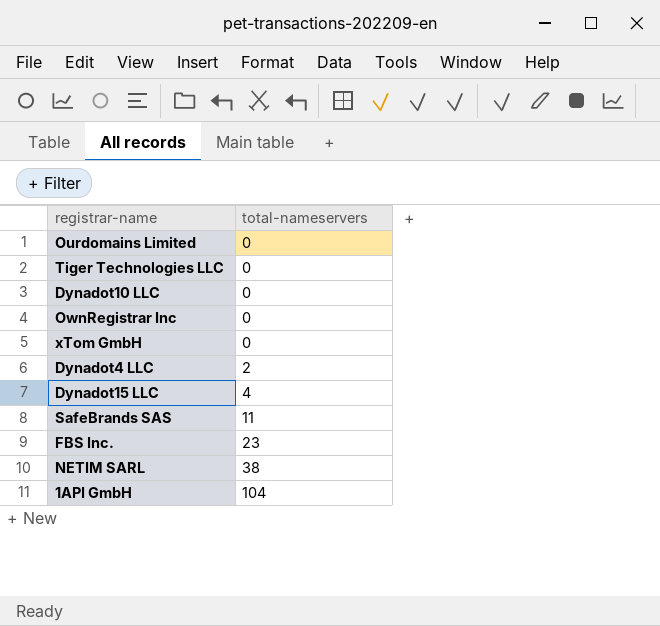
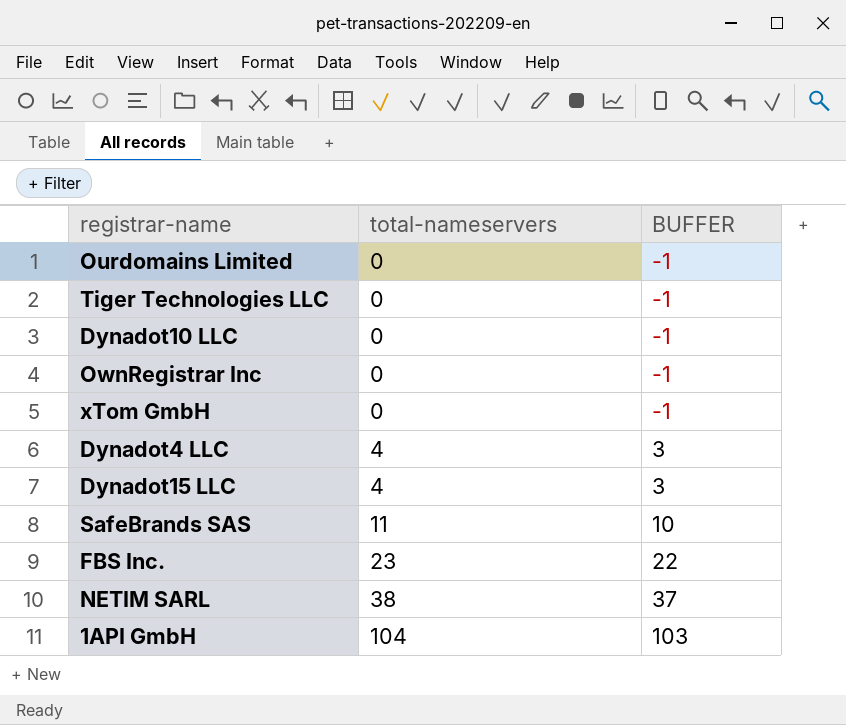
column BUFFER | formula: none -> [total-nameservers] - 1
Dynadot4 LLC | total-nameservers: 2 -> 4

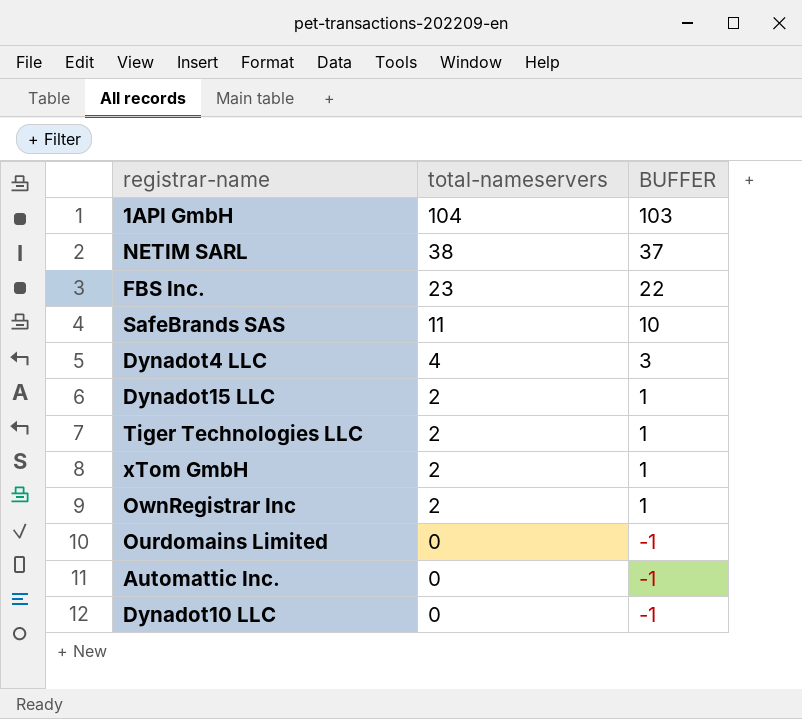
row order: total-nameservers ascending -> total-nameservers descending
Dynadot15 LLC | total-nameservers: 4 -> 2
Dynadot15 LLC | BUFFER: 3 -> 1
Tiger Technologies LLC | total-nameservers: 0 -> 2
Tiger Technologies LLC | BUFFER: -1 -> 1
xTom GmbH | total-nameservers: 0 -> 2
xTom GmbH | BUFFER: -1 -> 1
OwnRegistrar Inc | total-nameservers: 0 -> 2
OwnRegistrar Inc | BUFFER: -1 -> 1
row Automattic Inc.: none -> 0 | -1

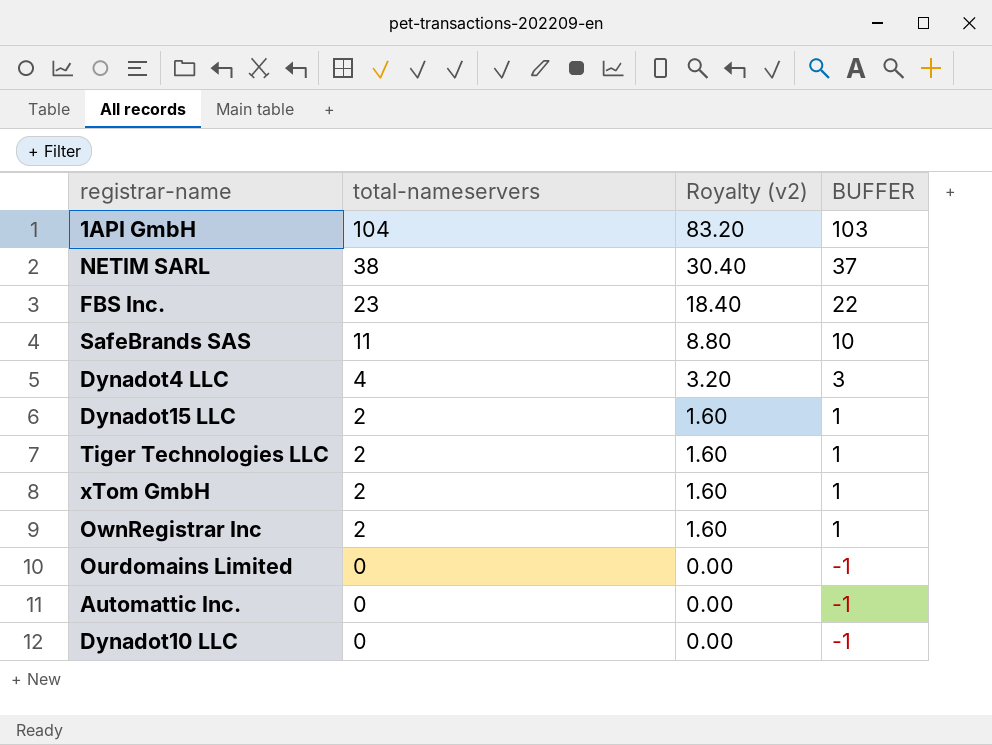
column Royalty (v2) | formula: none -> [total-nameservers] * 0.8

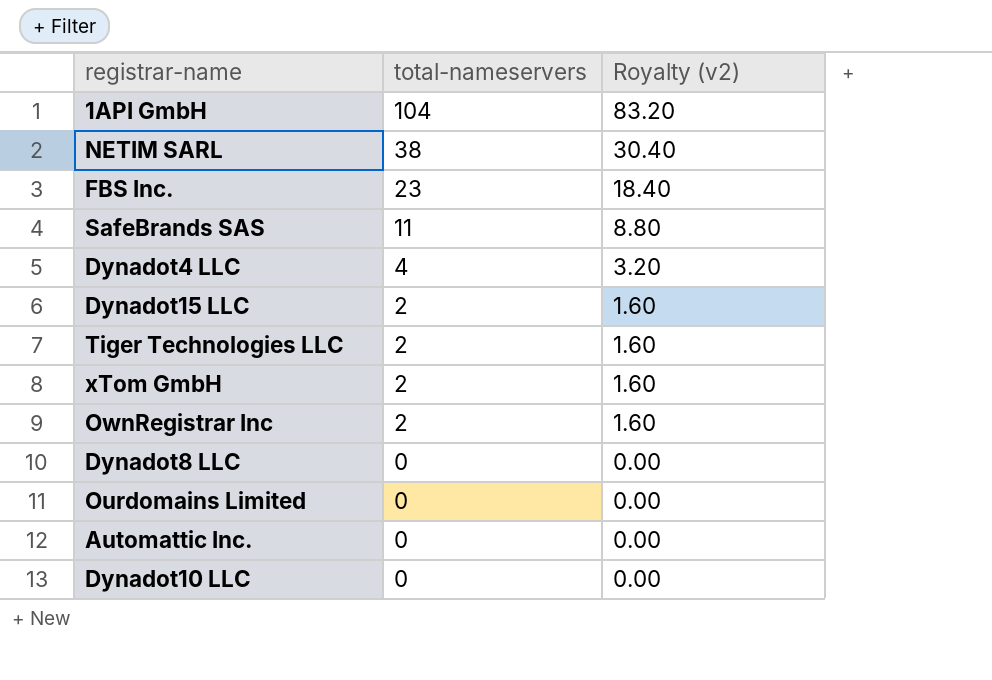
column BUFFER | formula: [total-nameservers] - 1 -> none
row Dynadot8 LLC: none -> 0 | 0.00

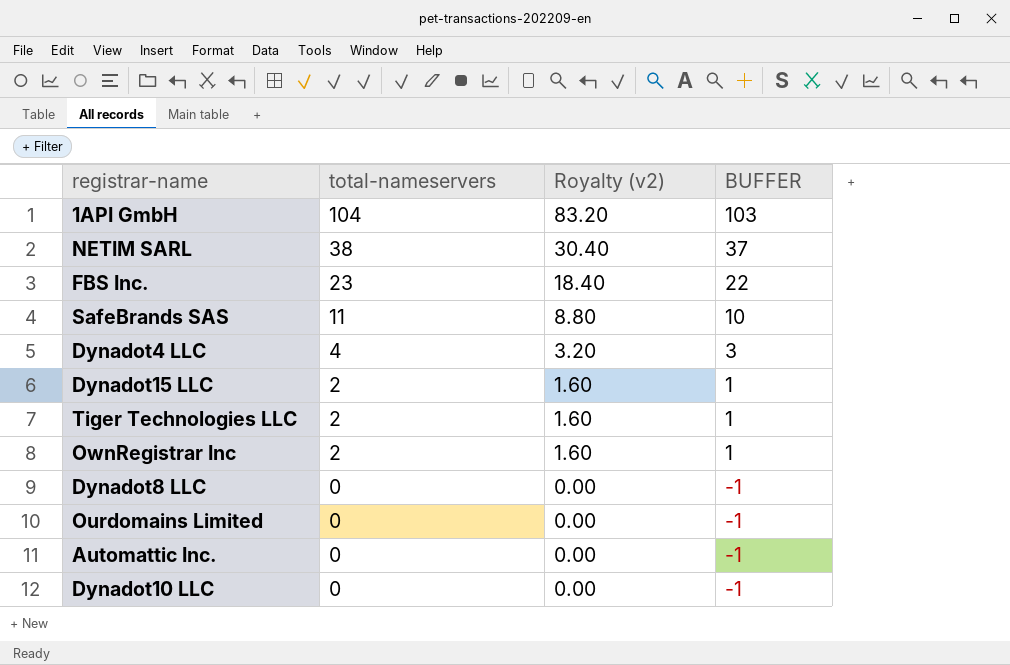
column BUFFER | formula: none -> [total-nameservers] - 1
row xTom GmbH: 2 | 1.60 -> none

